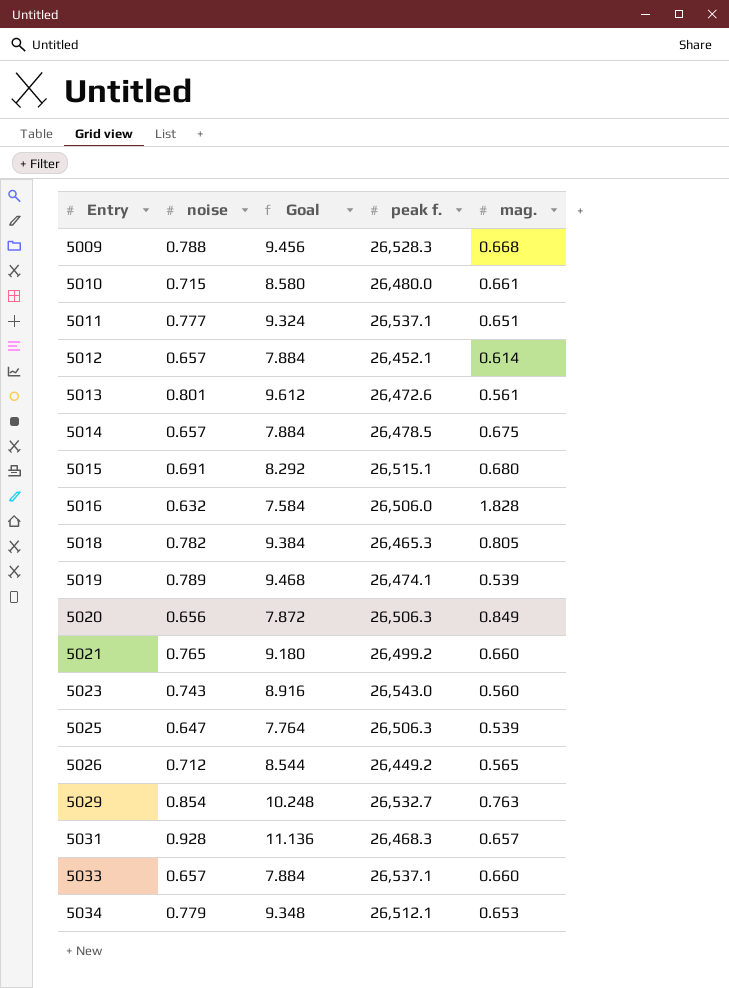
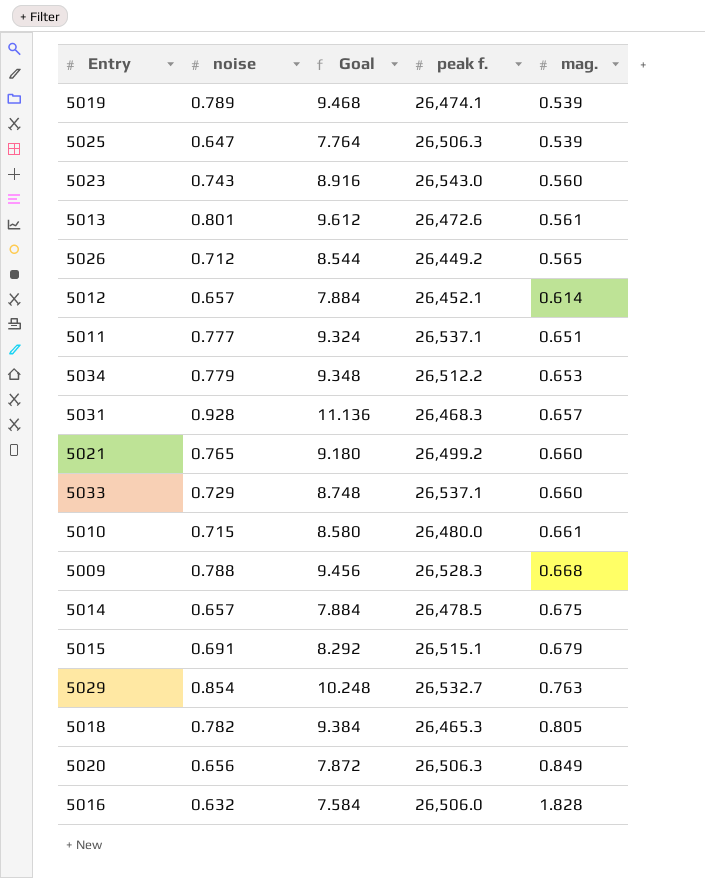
row order: Entry ascending -> mag. ascending
5034 | peak f.: 26,512.1 -> 26,512.2
5033 | noise: 0.657 -> 0.729
5033 | Goal: 7.884 -> 8.748
5015 | mag.: 0.680 -> 0.679

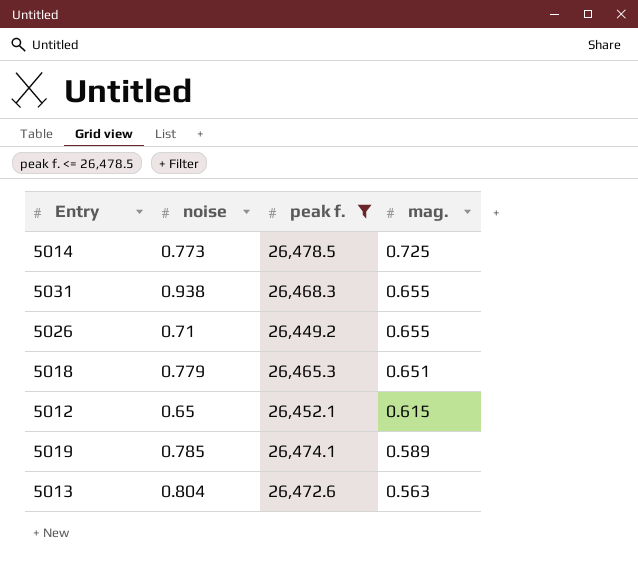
filter: none -> peak f. <= 26,478.5
row order: mag. ascending -> mag. descending
column Goal | formula: [noise] * 12 -> none
5014 | noise: 0.657 -> 0.773
5014 | mag.: 0.675 -> 0.725
5031 | noise: 0.928 -> 0.938
5031 | mag.: 0.657 -> 0.655
5026 | noise: 0.712 -> 0.71
5026 | mag.: 0.565 -> 0.655
5018 | noise: 0.782 -> 0.779
5018 | mag.: 0.805 -> 0.651
5012 | noise: 0.657 -> 0.65
5012 | mag.: 0.614 -> 0.615
5019 | noise: 0.789 -> 0.785
5019 | mag.: 0.539 -> 0.589
5013 | noise: 0.801 -> 0.804
5013 | mag.: 0.561 -> 0.563

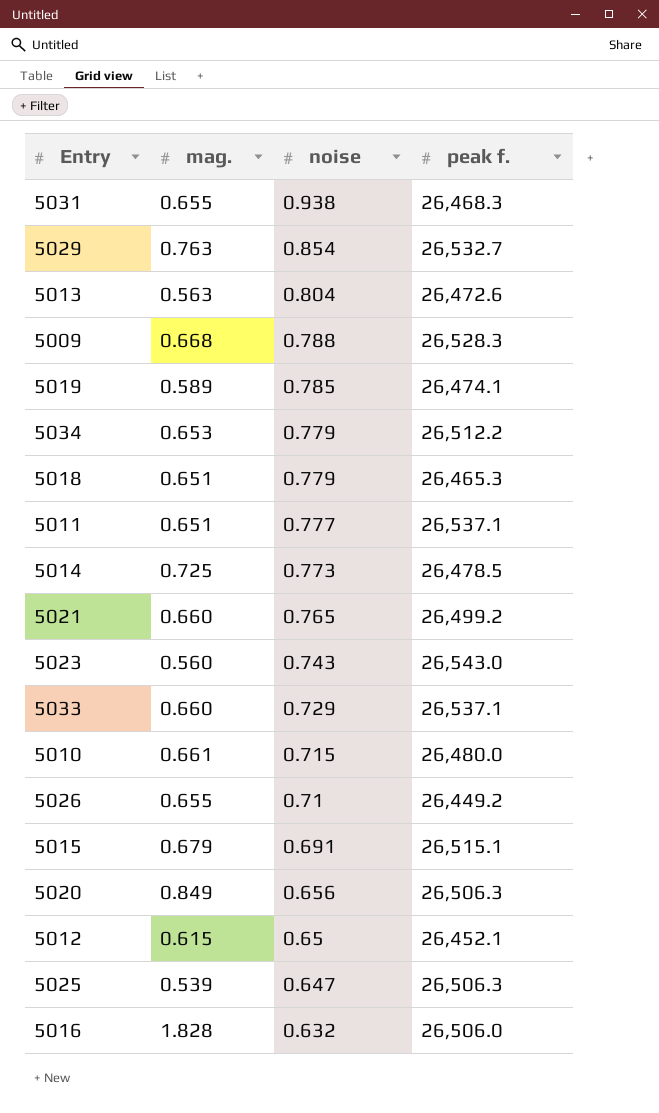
filter: peak f. <= 26,478.5 -> none
row order: mag. descending -> noise descending
column mag. | position: 4 -> 2

